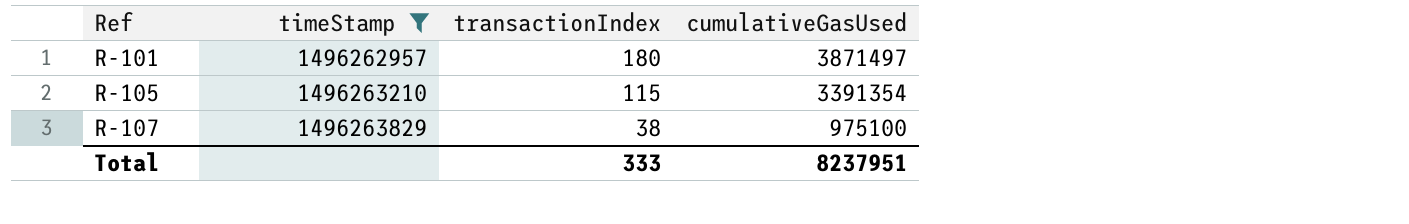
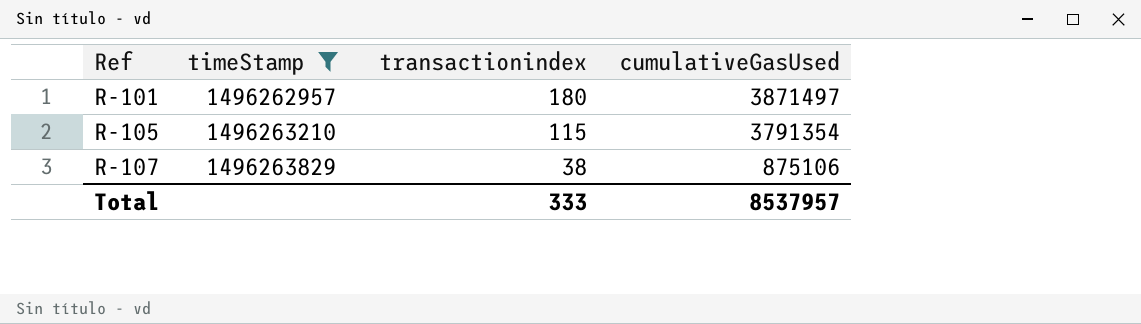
column name: transactionIndex -> transactionindex
R-105 | cumulativeGasUsed: 3391354 -> 3791354
R-107 | cumulativeGasUsed: 975100 -> 875106
Total | cumulativeGasUsed: 8237951 -> 8537957

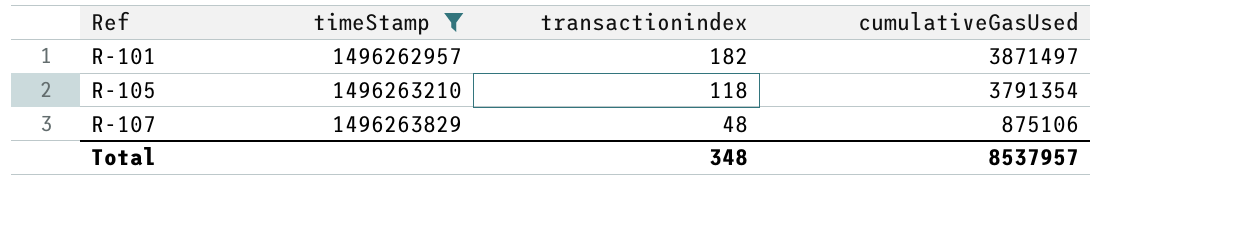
R-101 | transactionindex: 180 -> 182
R-105 | transactionindex: 115 -> 118
R-107 | transactionindex: 38 -> 48
Total | transactionindex: 333 -> 348

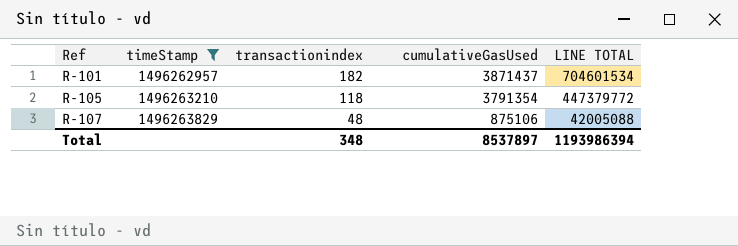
column LINE TOTAL | formula: none -> [transactionindex] * [cumulativeGasUsed]
R-101 | cumulativeGasUsed: 3871497 -> 3871437
Total | cumulativeGasUsed: 8537957 -> 8537897

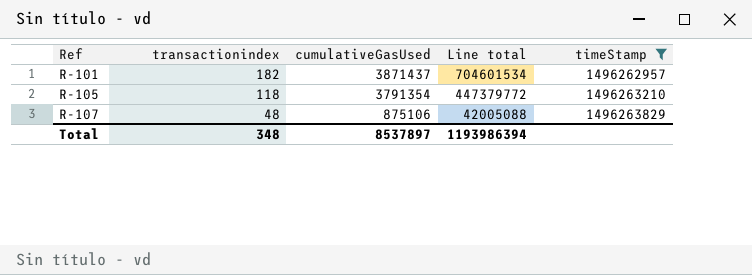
column name: LINE TOTAL -> Line total
column timeStamp | position: 2 -> 5

